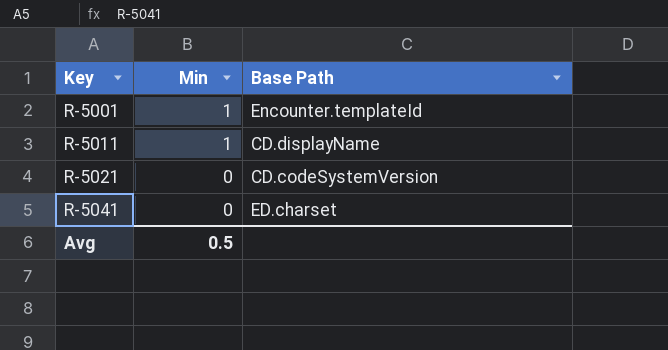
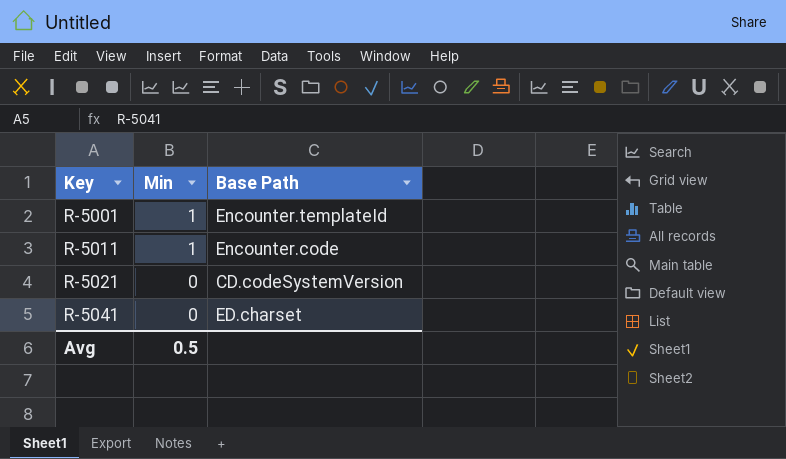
R-5011 | Base Path: CD.displayName -> Encounter.code

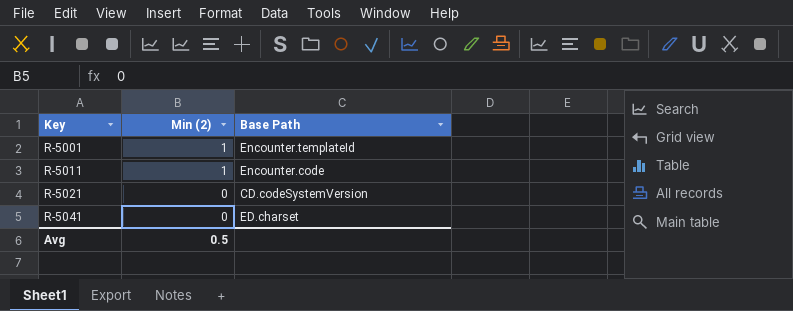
column name: Min -> Min (2)

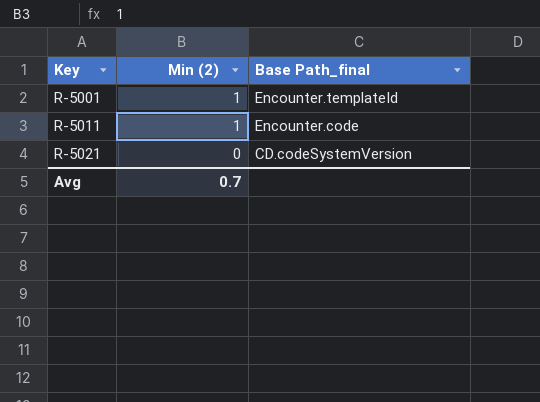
column name: Base Path -> Base Path_final
row R-5041: 0 | ED.charset -> none
Avg | Min (2): 0.5 -> 0.7

